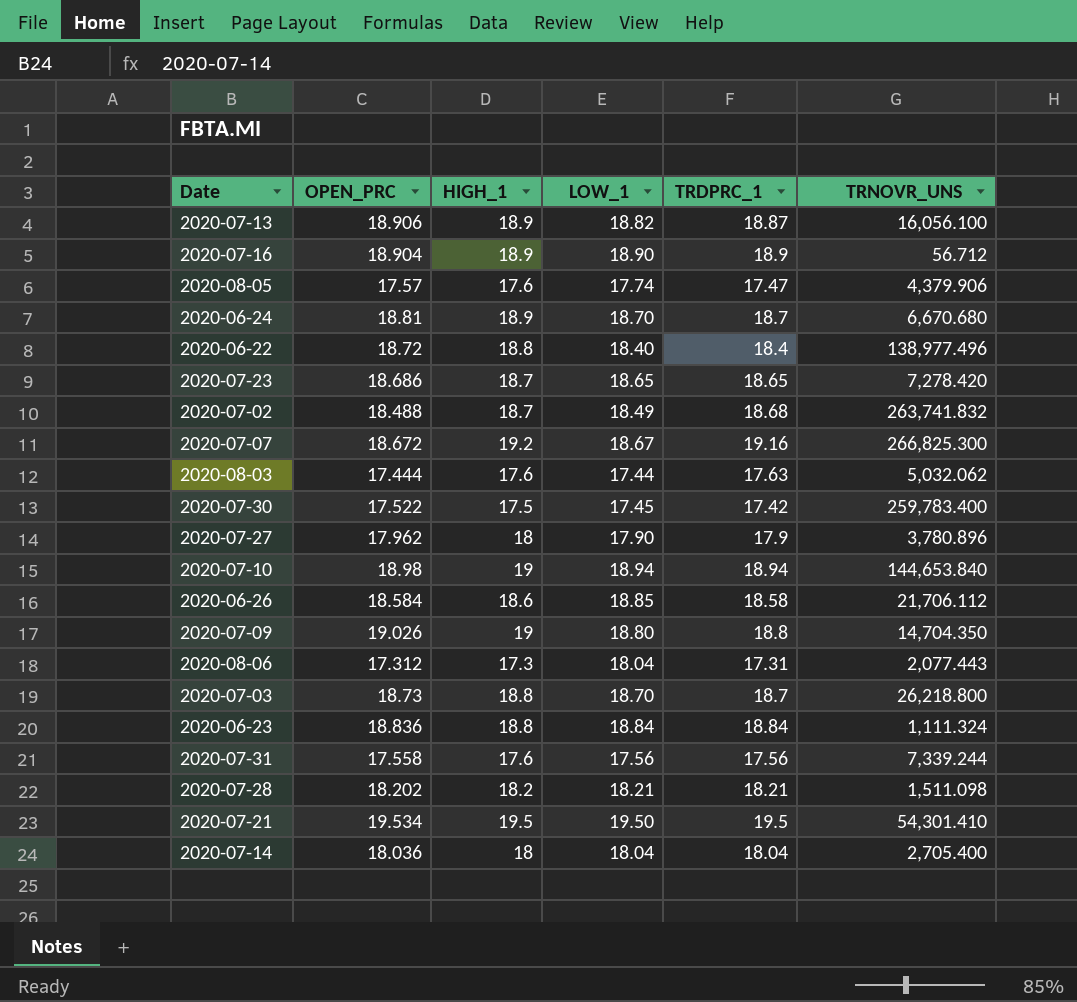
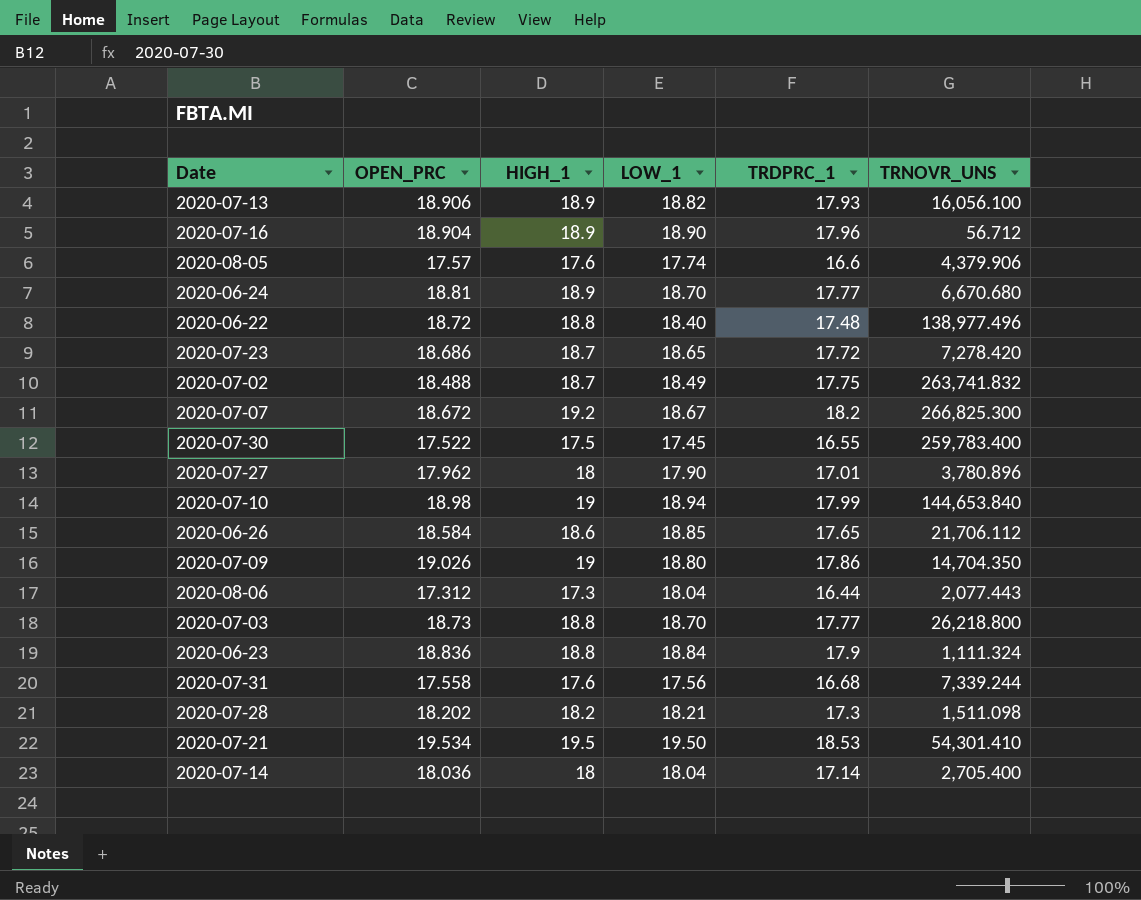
row 2020-08-03: 17.444 | 17.6 | 17.44 | 17.63 | 5,032.062 -> none
2020-07-13 | TRDPRC_1: 18.87 -> 17.93
2020-07-16 | TRDPRC_1: 18.9 -> 17.96
2020-08-05 | TRDPRC_1: 17.47 -> 16.6
2020-06-24 | TRDPRC_1: 18.7 -> 17.77
2020-06-22 | TRDPRC_1: 18.4 -> 17.48
2020-07-23 | TRDPRC_1: 18.65 -> 17.72
2020-07-02 | TRDPRC_1: 18.68 -> 17.75
2020-07-07 | TRDPRC_1: 19.16 -> 18.2
2020-07-30 | TRDPRC_1: 17.42 -> 16.55
2020-07-27 | TRDPRC_1: 17.9 -> 17.01
2020-07-10 | TRDPRC_1: 18.94 -> 17.99
2020-06-26 | TRDPRC_1: 18.58 -> 17.65
2020-07-09 | TRDPRC_1: 18.8 -> 17.86
2020-08-06 | TRDPRC_1: 17.31 -> 16.44
2020-07-03 | TRDPRC_1: 18.7 -> 17.77
2020-06-23 | TRDPRC_1: 18.84 -> 17.9
2020-07-31 | TRDPRC_1: 17.56 -> 16.68
2020-07-28 | TRDPRC_1: 18.21 -> 17.3
2020-07-21 | TRDPRC_1: 19.5 -> 18.53
2020-07-14 | TRDPRC_1: 18.04 -> 17.14

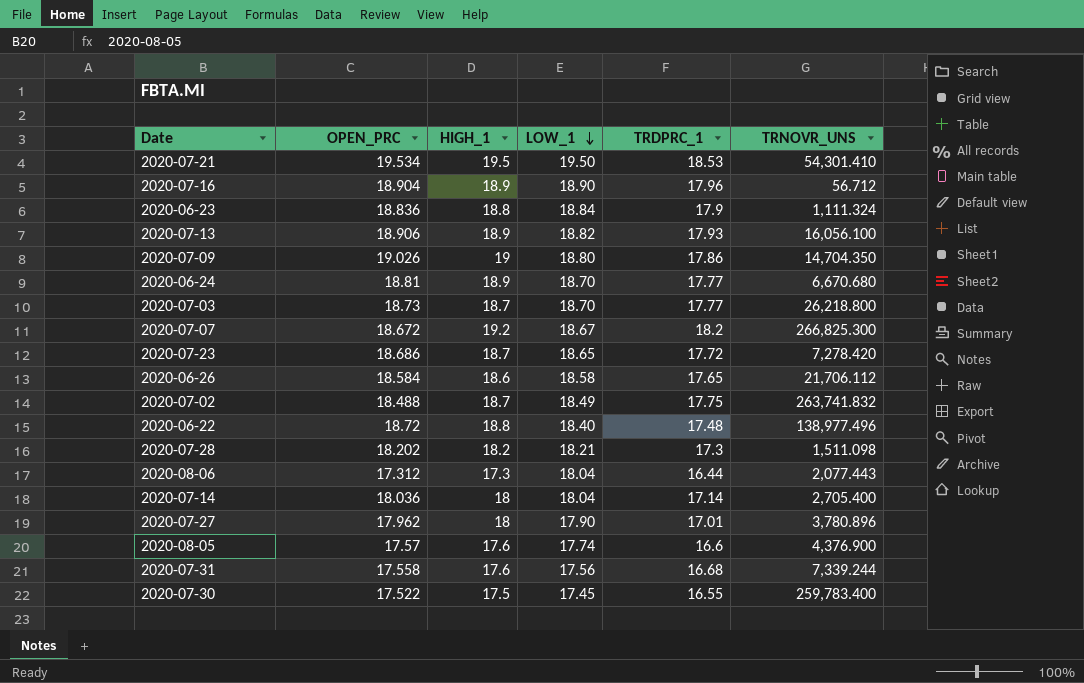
row order: none -> LOW_1 descending
row 2020-07-10: 18.98 | 19 | 18.94 | 17.99 | 144,653.840 -> none
2020-07-03 | HIGH_1: 18.8 -> 18.7
2020-06-26 | LOW_1: 18.85 -> 18.58
2020-08-05 | TRNOVR_UNS: 4,379.906 -> 4,376.900

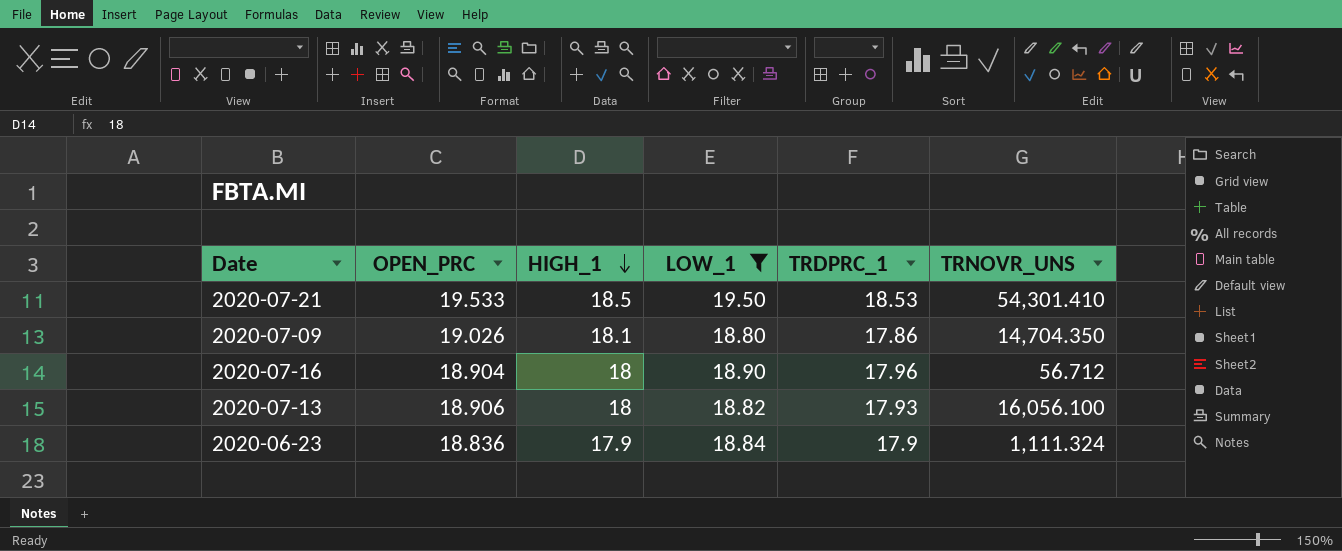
filter: none -> LOW_1 >= 18.80
row order: LOW_1 descending -> HIGH_1 descending
2020-07-21 | OPEN_PRC: 19.534 -> 19.533
2020-07-21 | HIGH_1: 19.5 -> 18.5
2020-07-09 | HIGH_1: 19 -> 18.1
2020-07-16 | HIGH_1: 18.9 -> 18
2020-07-13 | HIGH_1: 18.9 -> 18
2020-06-23 | HIGH_1: 18.8 -> 17.9

